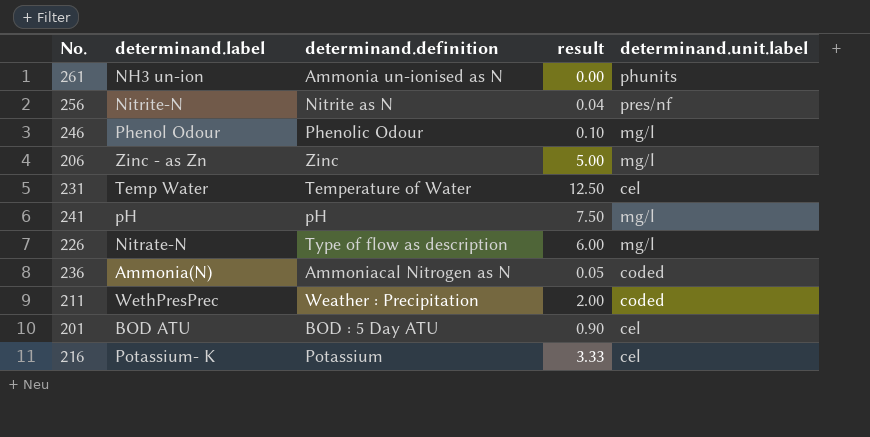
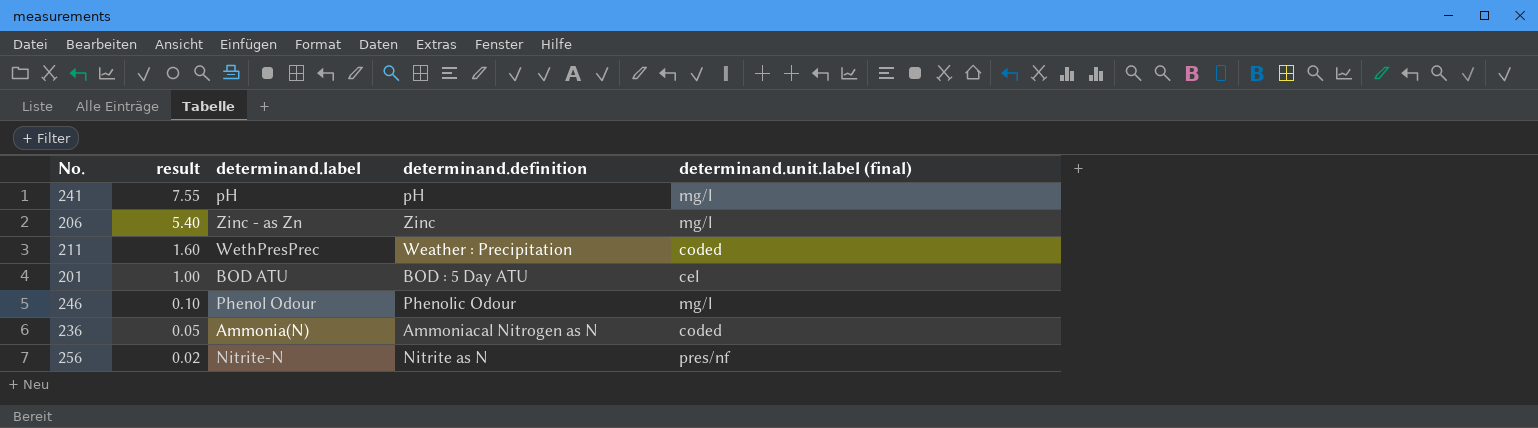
row order: none -> result descending
column result | position: 4 -> 2
column name: determinand.unit.label -> determinand.unit.label (final)
row 261: NH3 un-ion | Ammonia un-ionised as N | 0.00 | phunits -> none
row 231: Temp Water | Temperature of Water | 12.50 | cel -> none
row 226: Nitrate-N | Type of flow as description | 6.00 | mg/l -> none
row 216: Potassium- K | Potassium | 3.33 | cel -> none
241 | result: 7.50 -> 7.55
206 | result: 5.00 -> 5.40
211 | result: 2.00 -> 1.60
201 | result: 0.90 -> 1.00
256 | result: 0.04 -> 0.02

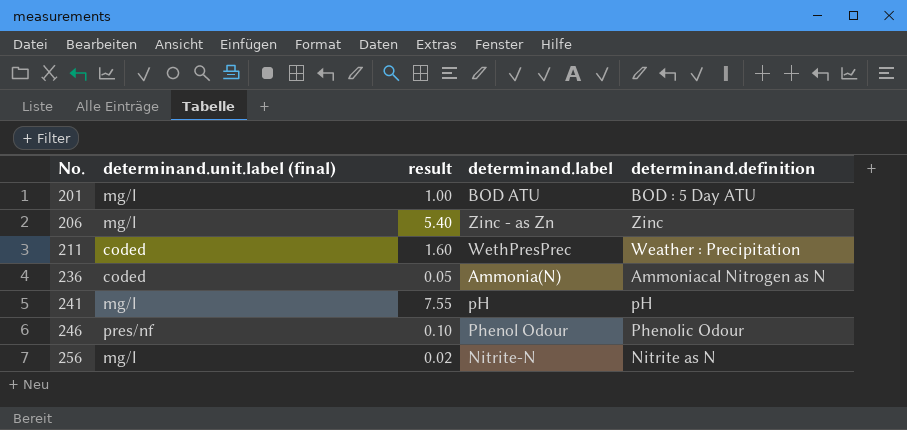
row order: result descending -> No. ascending
column determinand.unit.label (final) | position: 5 -> 2
201 | determinand.unit.label (final): cel -> mg/l
246 | determinand.unit.label (final): mg/l -> pres/nf
256 | determinand.unit.label (final): pres/nf -> mg/l

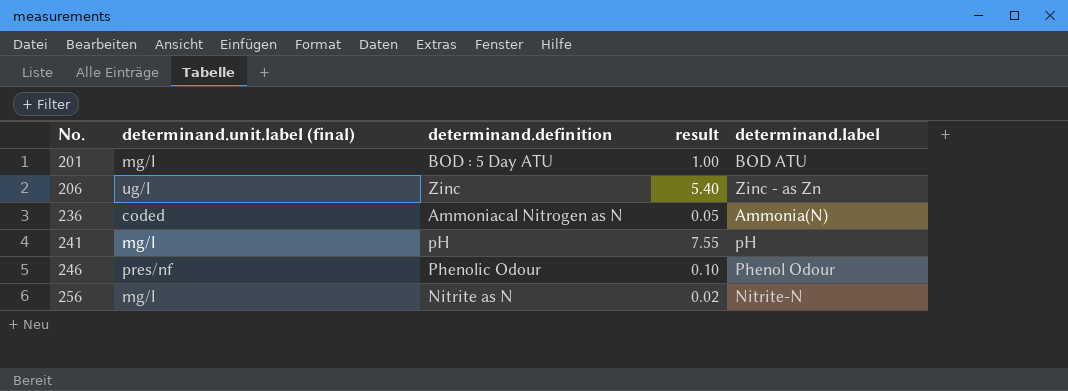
column determinand.definition | position: 5 -> 3
row 211: coded | 1.60 | WethPresPrec | Weather : Precipitation -> none
206 | determinand.unit.label (final): mg/l -> ug/l

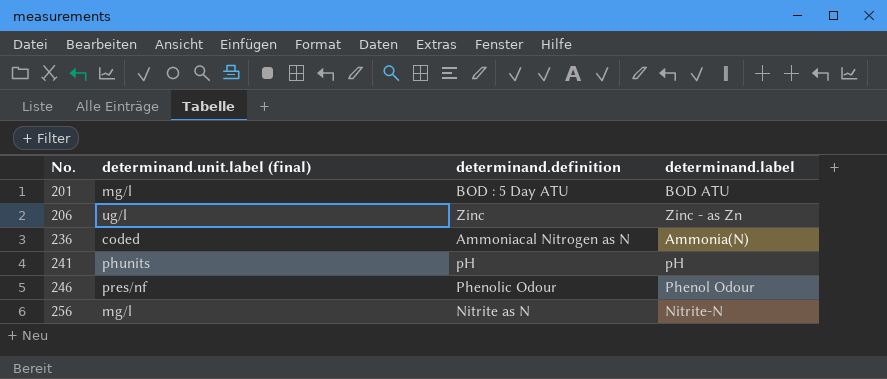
column result | position: 4 -> none
241 | determinand.unit.label (final): mg/l -> phunits

